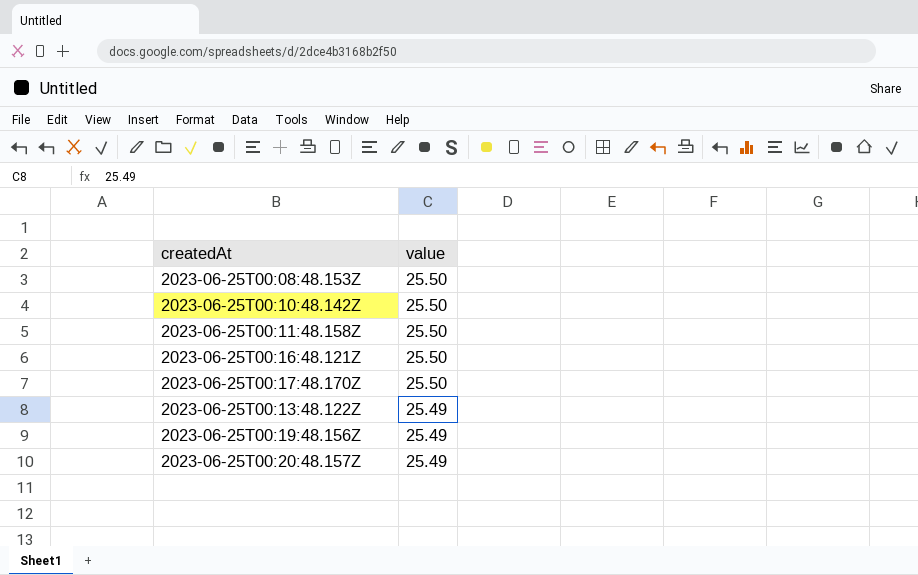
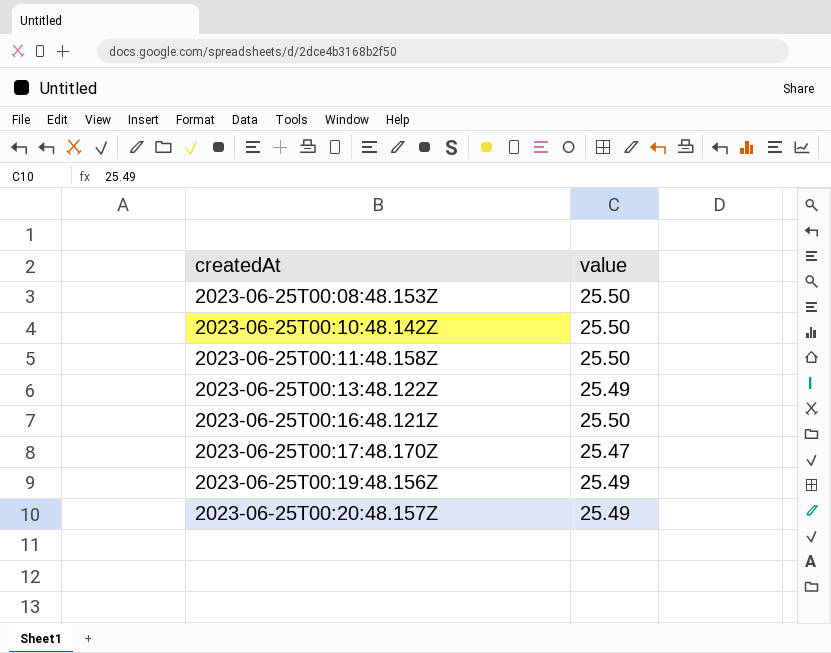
row order: value descending -> createdAt ascending
2023-06-25T00:17:48.170Z | value: 25.50 -> 25.47

